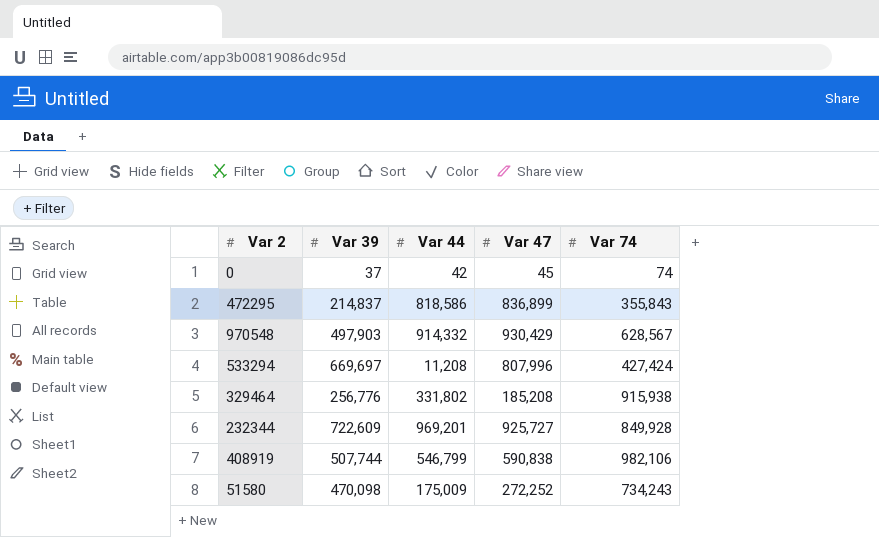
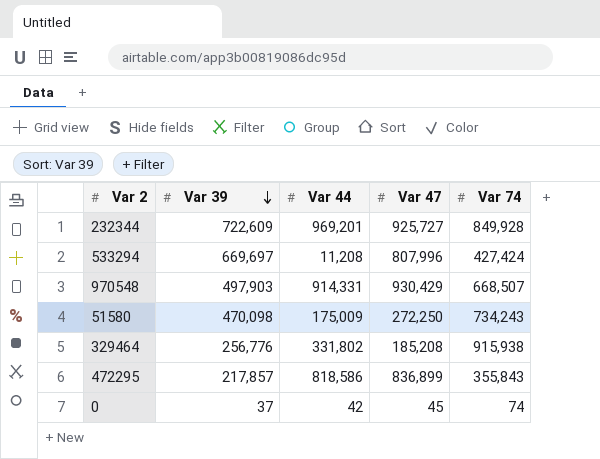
row order: none -> Var 39 descending
row 408919: 507,744 | 546,799 | 590,838 | 982,106 -> none
970548 | Var 44: 914,332 -> 914,331
970548 | Var 74: 628,567 -> 668,507
51580 | Var 47: 272,252 -> 272,250
472295 | Var 39: 214,837 -> 217,857

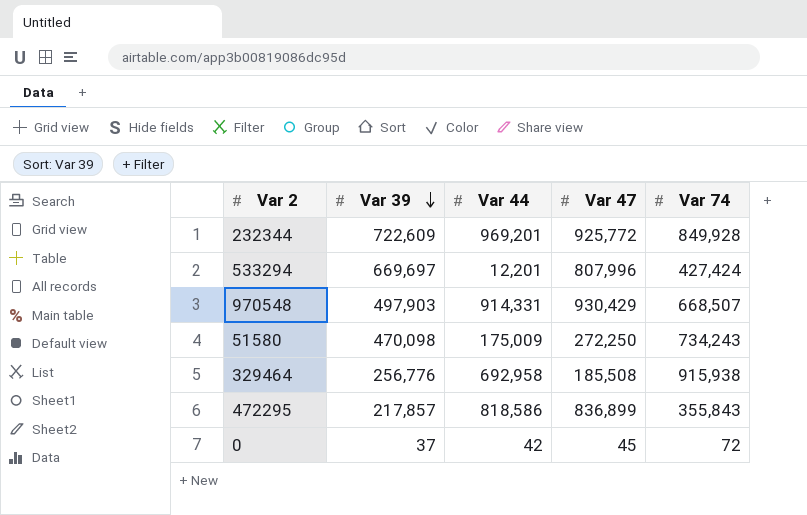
232344 | Var 47: 925,727 -> 925,772
533294 | Var 44: 11,208 -> 12,201
329464 | Var 44: 331,802 -> 692,958
329464 | Var 47: 185,208 -> 185,508
0 | Var 74: 74 -> 72

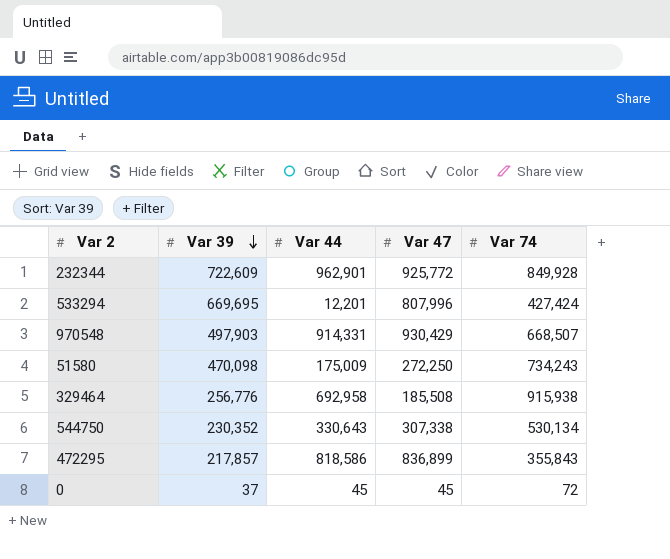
232344 | Var 44: 969,201 -> 962,901
533294 | Var 39: 669,697 -> 669,695
row 544750: none -> 230,352 | 330,643 | 307,338 | 530,134
0 | Var 44: 42 -> 45

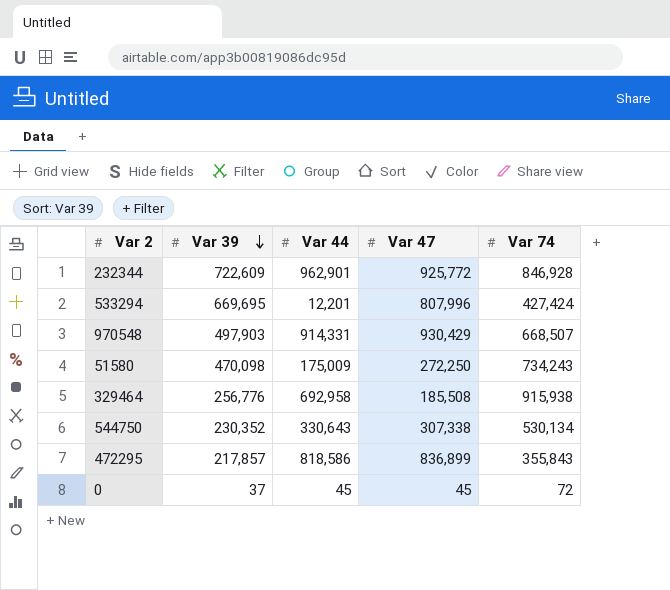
232344 | Var 74: 849,928 -> 846,928

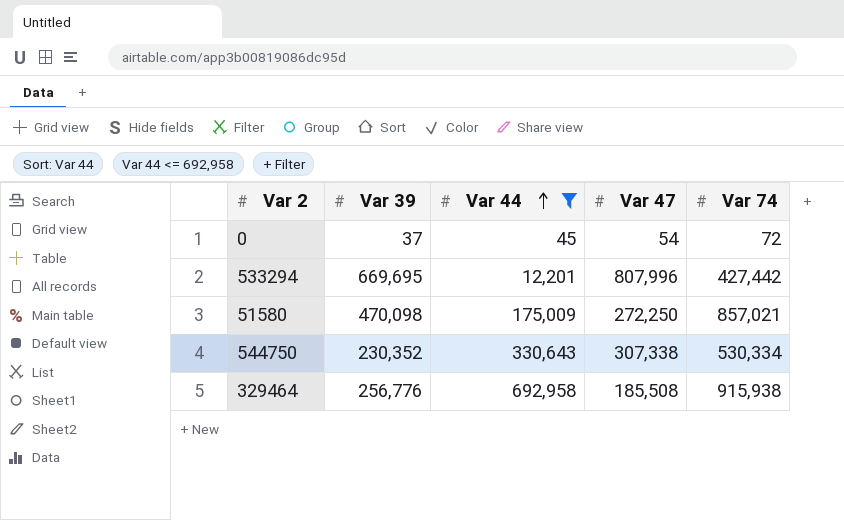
filter: none -> Var 44 <= 692,958
row order: Var 39 descending -> Var 44 ascending
0 | Var 47: 45 -> 54
533294 | Var 74: 427,424 -> 427,442
51580 | Var 74: 734,243 -> 857,021
544750 | Var 74: 530,134 -> 530,334

